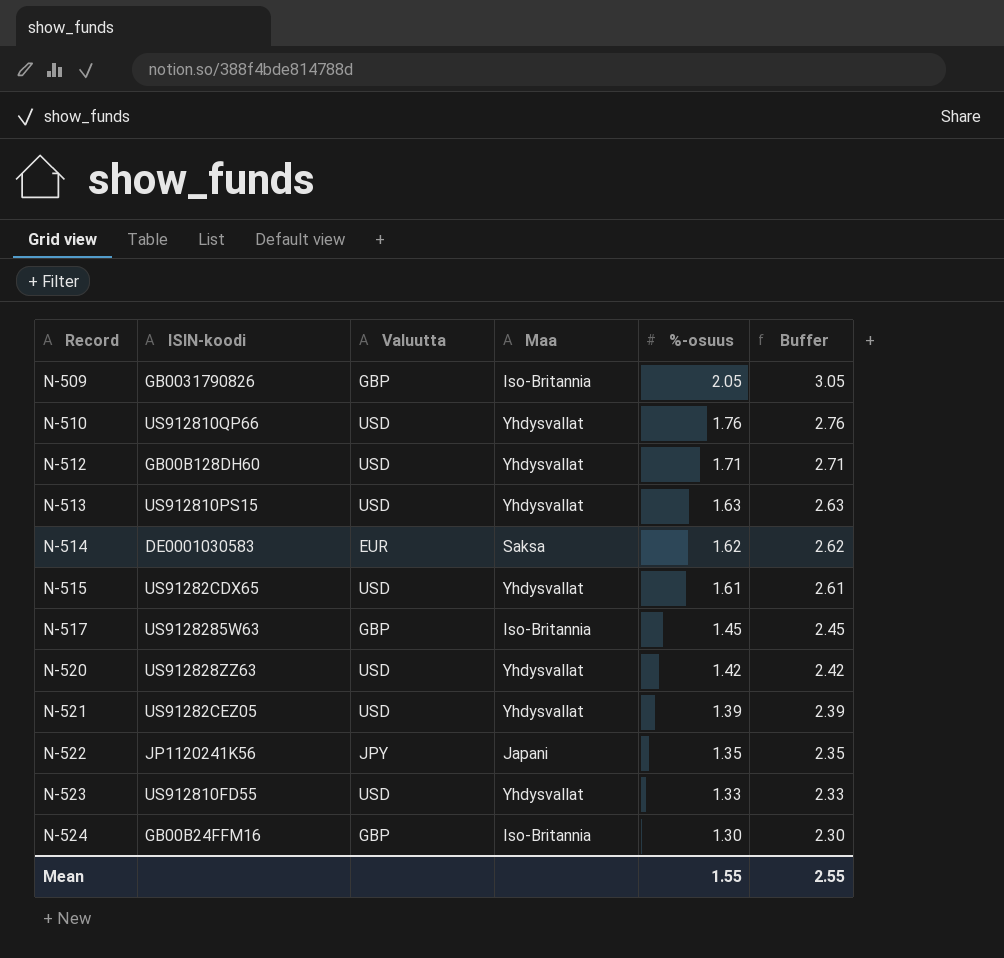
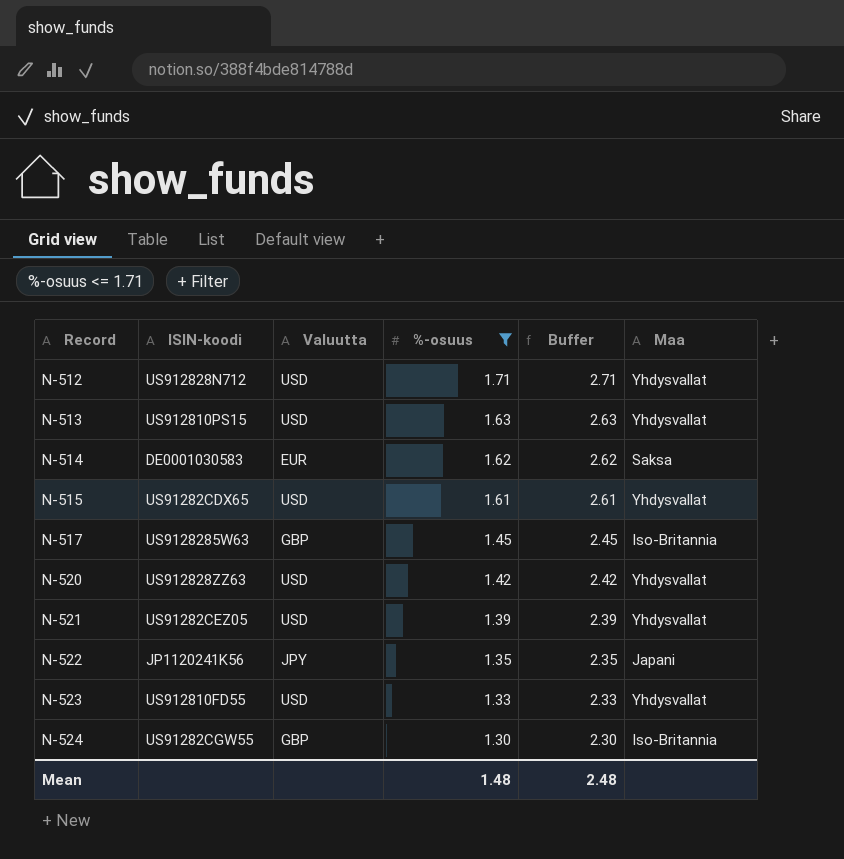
filter: none -> %-osuus <= 1.71
column Maa | position: 4 -> 6
N-512 | ISIN-koodi: GB00B128DH60 -> US912828N712
N-524 | ISIN-koodi: GB00B24FFM16 -> US91282CGW55
Mean | %-osuus: 1.55 -> 1.48
Mean | Buffer: 2.55 -> 2.48

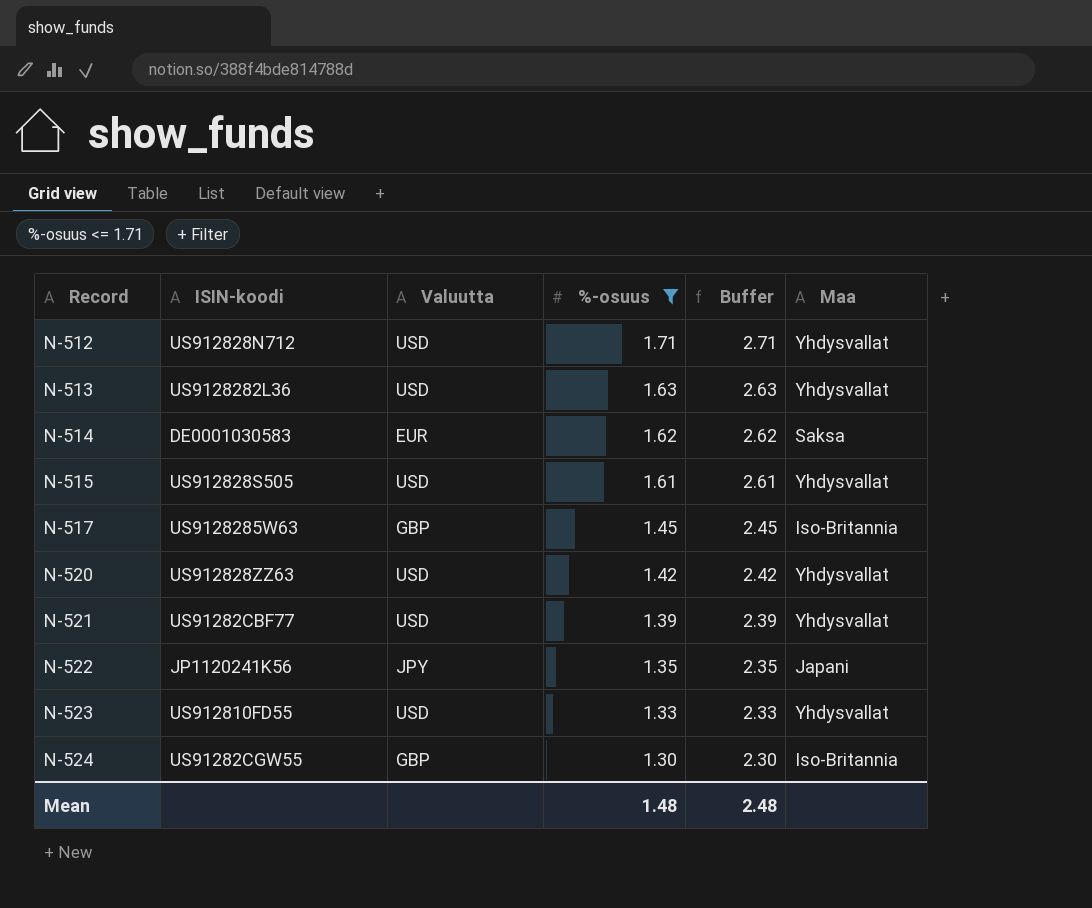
N-513 | ISIN-koodi: US912810PS15 -> US9128282L36
N-515 | ISIN-koodi: US91282CDX65 -> US912828S505
N-521 | ISIN-koodi: US91282CEZ05 -> US91282CBF77

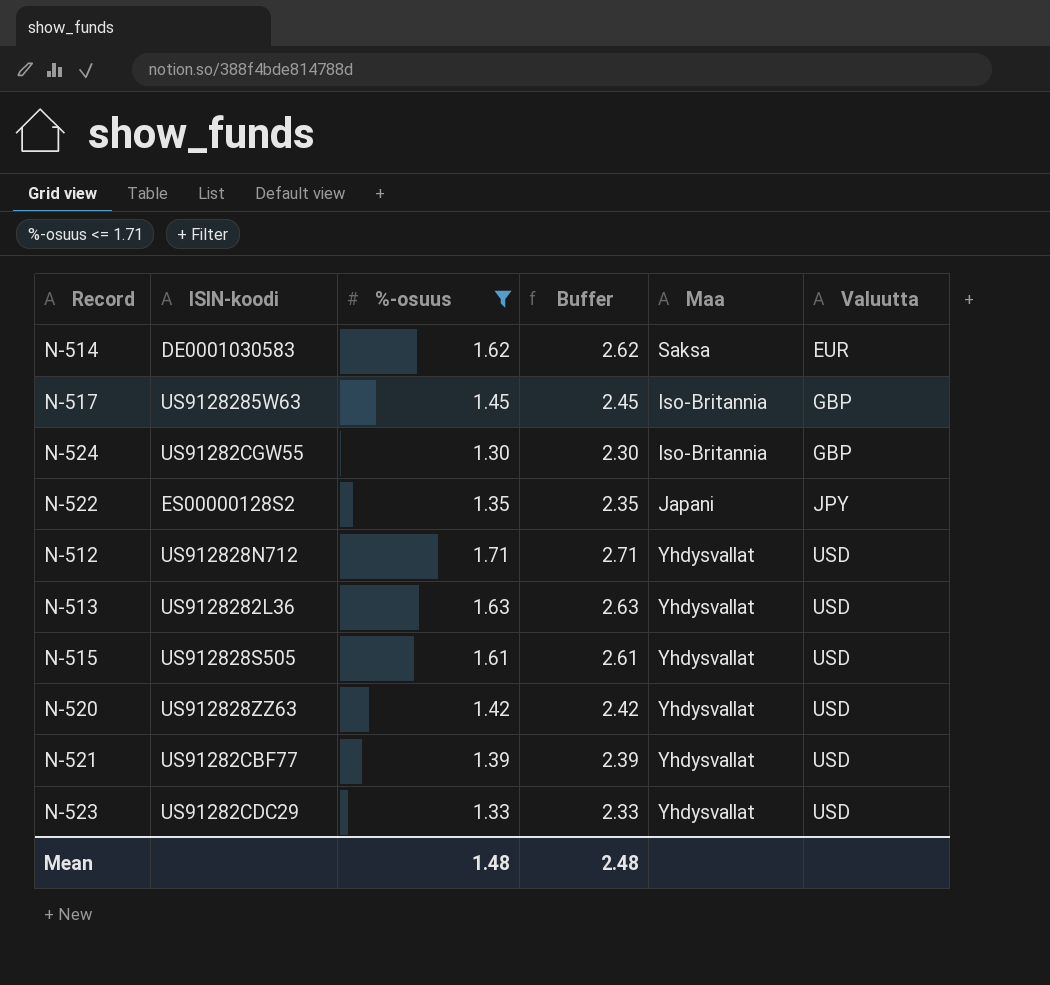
row order: Record ascending -> Valuutta ascending
column Valuutta | position: 3 -> 6
N-522 | ISIN-koodi: JP1120241K56 -> ES00000128S2
N-523 | ISIN-koodi: US912810FD55 -> US91282CDC29

